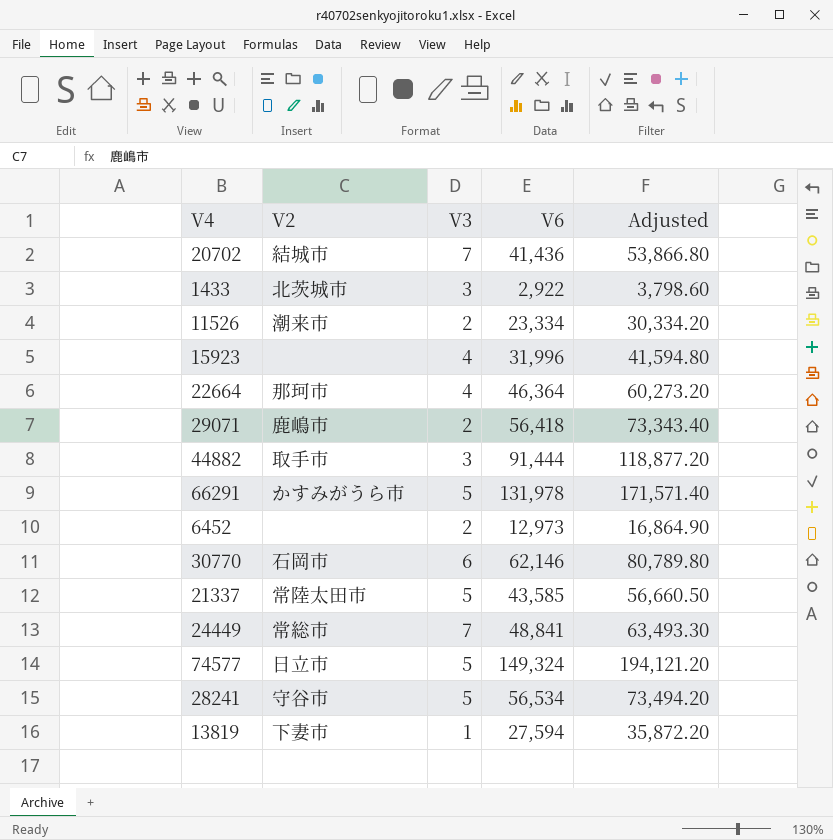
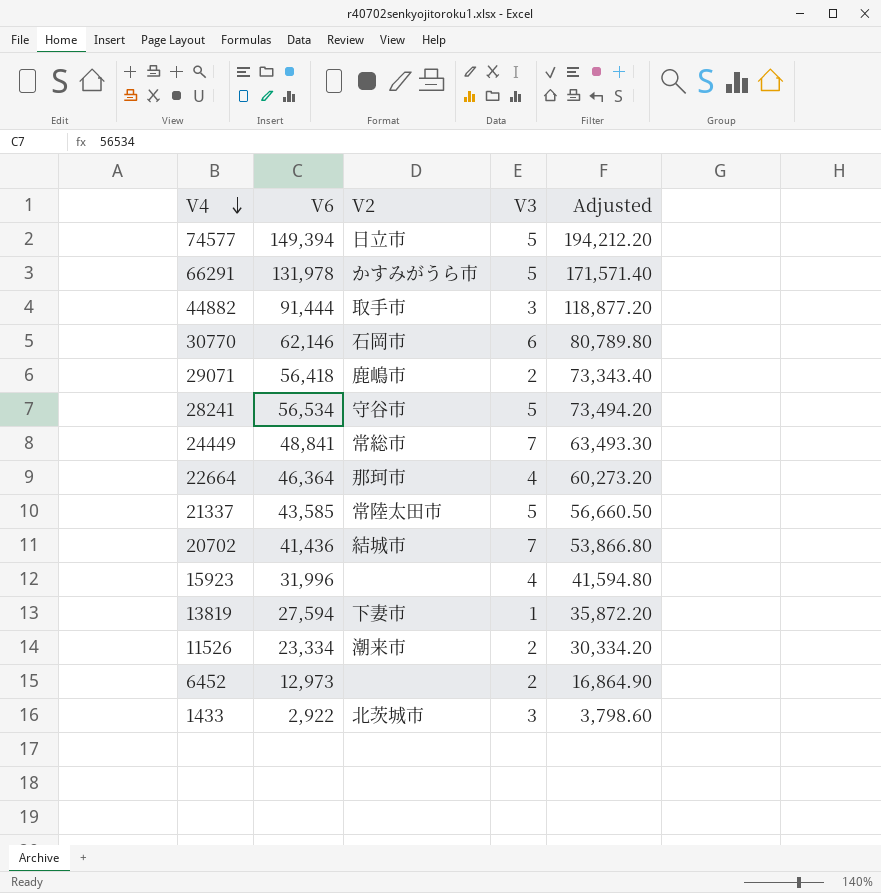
row order: none -> V4 descending
column V6 | position: 4 -> 2
74577 | V6: 149,324 -> 149,394
74577 | Adjusted: 194,121.20 -> 194,212.20

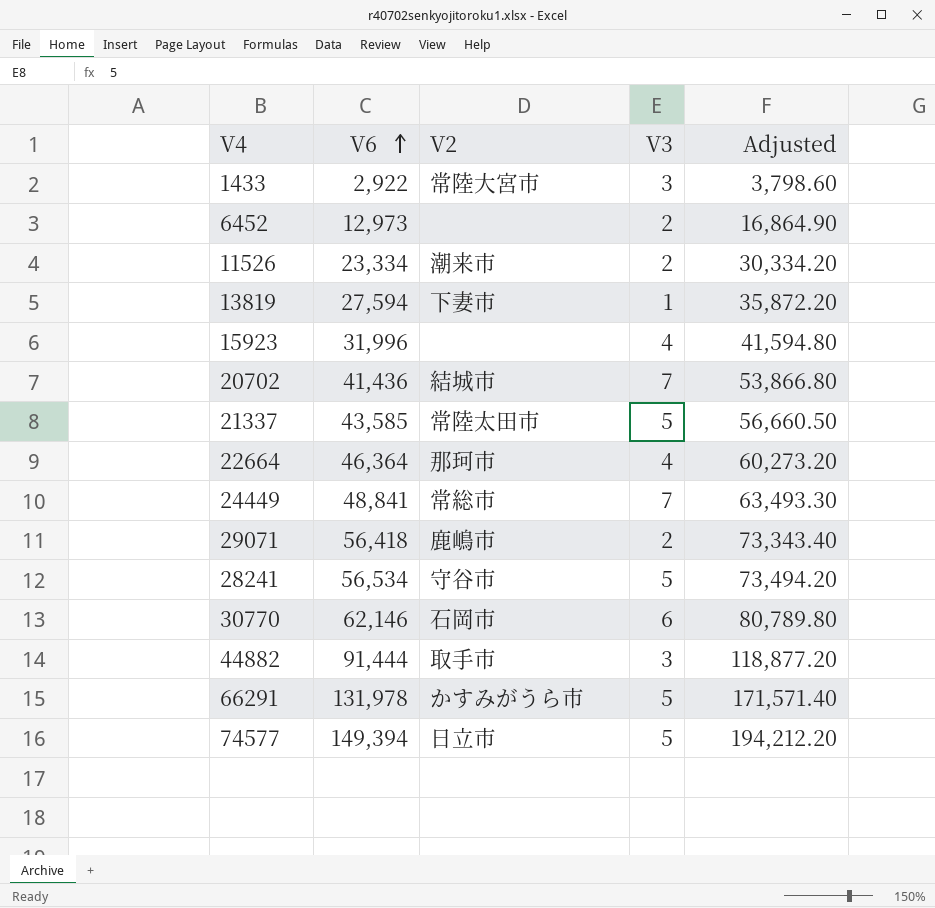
row order: V4 descending -> V6 ascending
1433 | V2: 北茨城市 -> 常陸大宮市

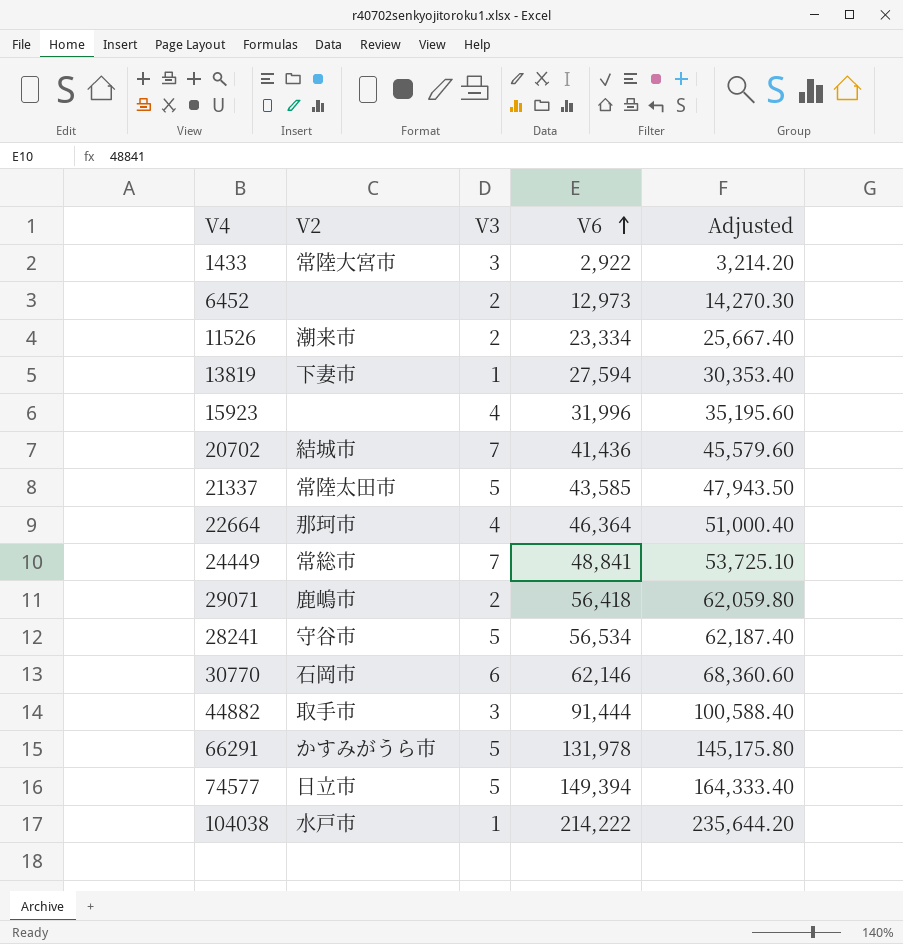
column V6 | position: 2 -> 4
column Adjusted | formula: [V6] * 1.3 -> [V6] * 1.1
row 104038: none -> 水戸市 | 1 | 214,222 | 235,644.20

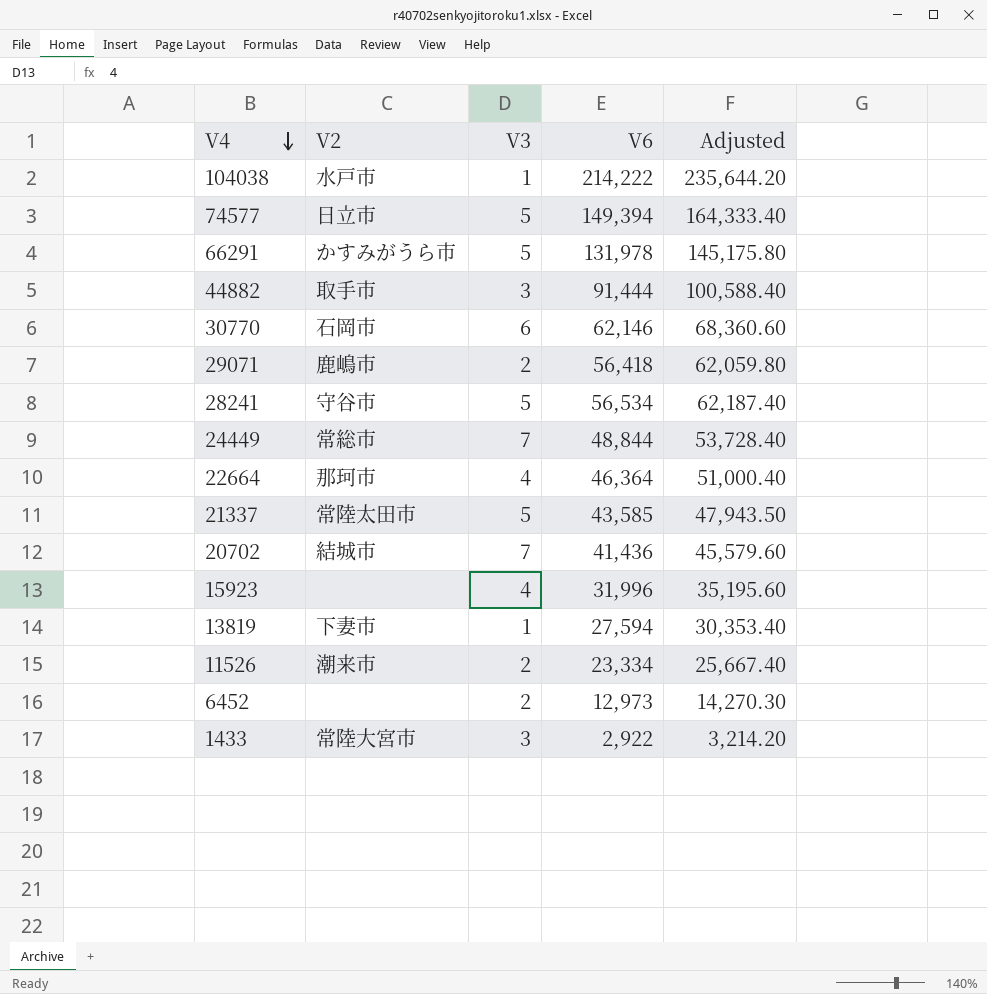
row order: V6 ascending -> V4 descending
24449 | V6: 48,841 -> 48,844
24449 | Adjusted: 53,725.10 -> 53,728.40

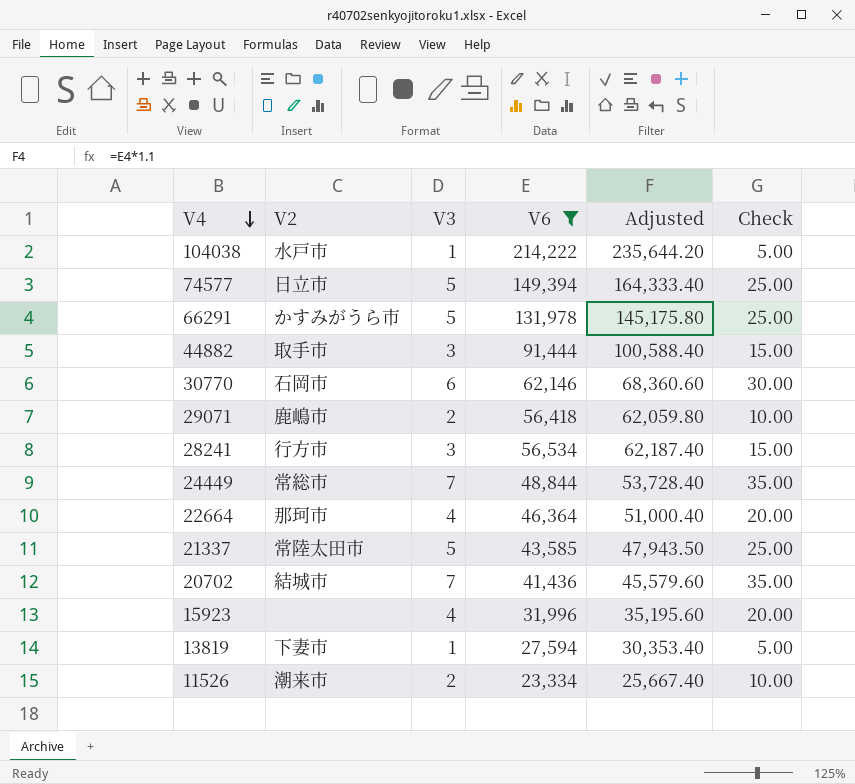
filter: none -> V6 >= 23,334
column Check | formula: none -> [V3] * 5
28241 | V2: 守谷市 -> 行方市
28241 | V3: 5 -> 3

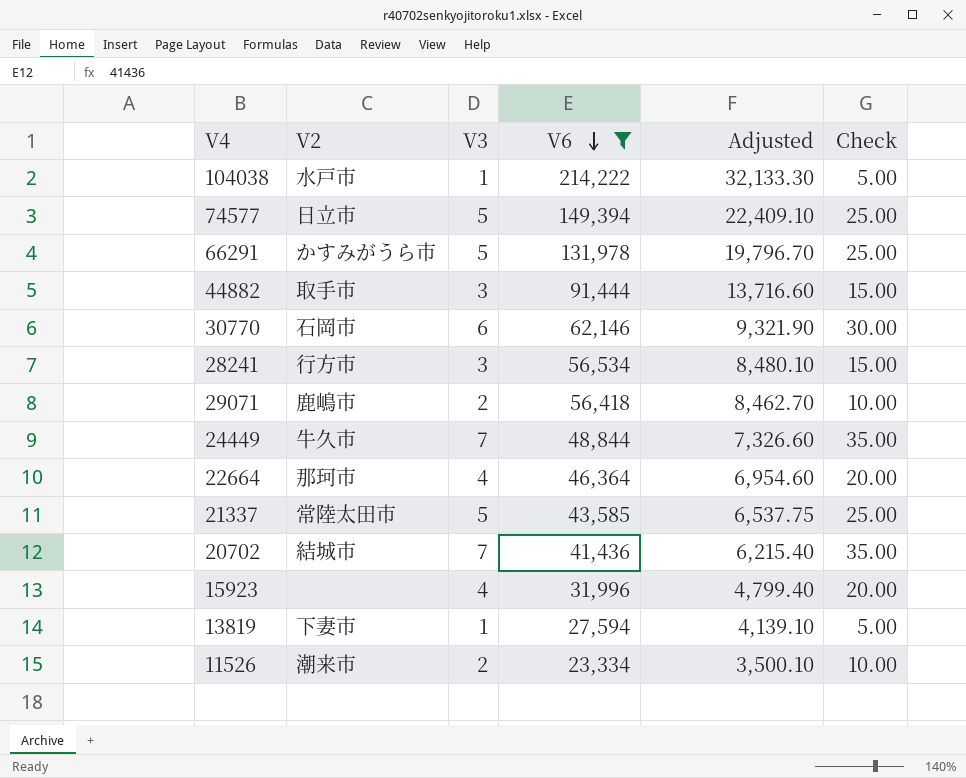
row order: V4 descending -> V6 descending
column Adjusted | formula: [V6] * 1.1 -> [V6] * 0.15
24449 | V2: 常総市 -> 牛久市

